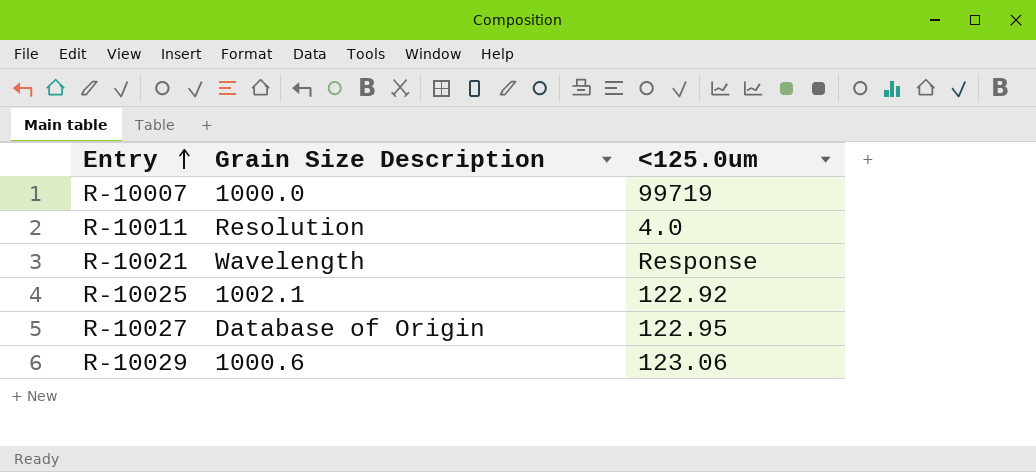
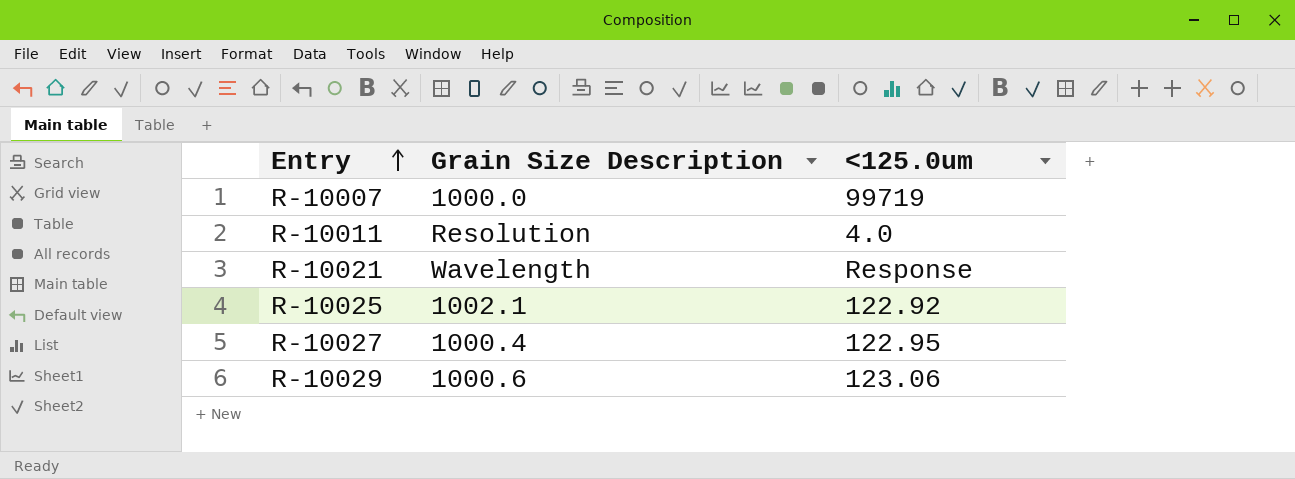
R-10027 | Grain Size Description: Database of Origin -> 1000.4

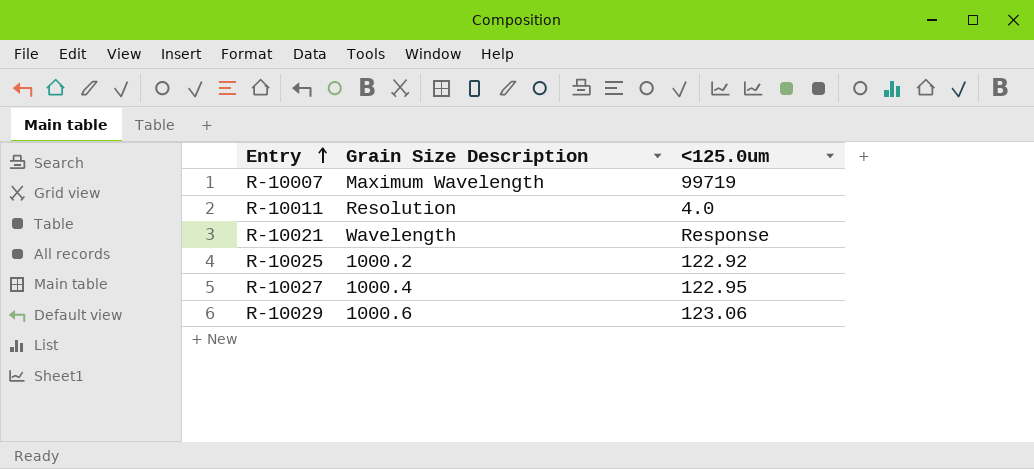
R-10007 | Grain Size Description: 1000.0 -> Maximum Wavelength
R-10025 | Grain Size Description: 1002.1 -> 1000.2

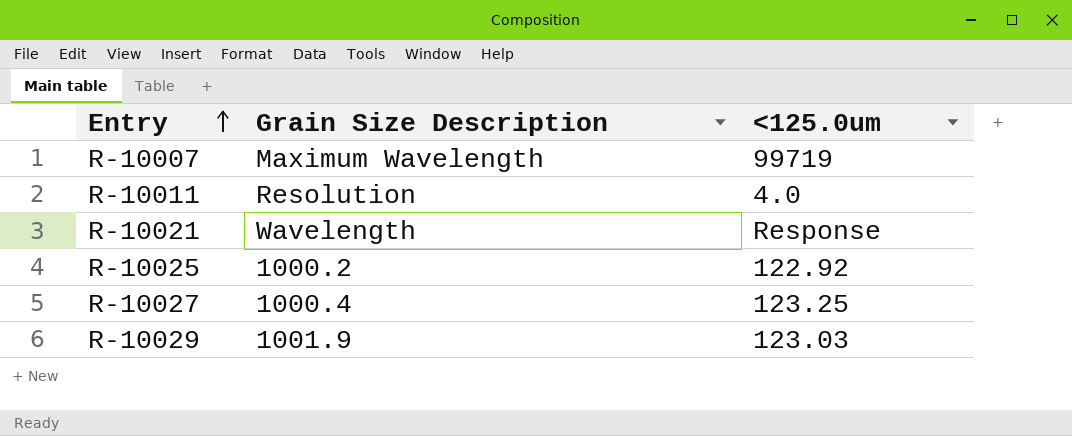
R-10027 | <125.0um: 122.95 -> 123.25
R-10029 | Grain Size Description: 1000.6 -> 1001.9
R-10029 | <125.0um: 123.06 -> 123.03

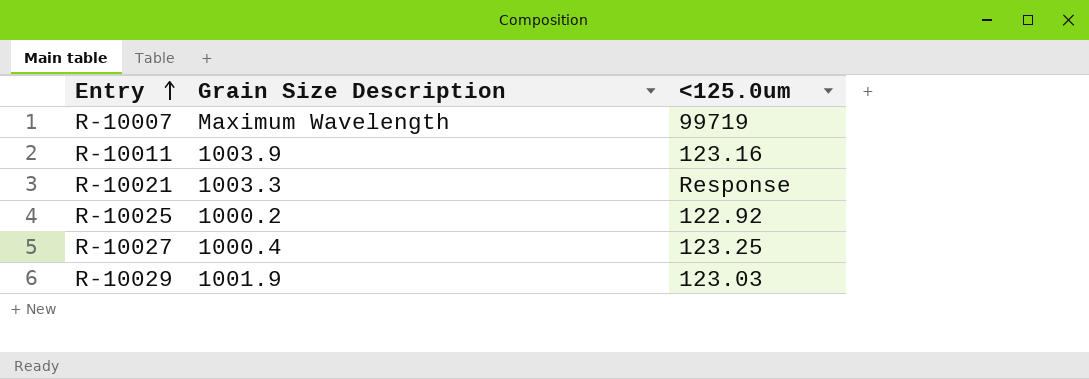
R-10011 | Grain Size Description: Resolution -> 1003.9
R-10011 | <125.0um: 4.0 -> 123.16
R-10021 | Grain Size Description: Wavelength -> 1003.3

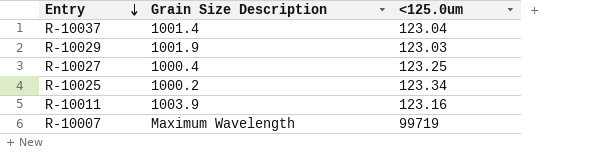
row order: Entry ascending -> Entry descending
row R-10021: 1003.3 | Response -> none
row R-10037: none -> 1001.4 | 123.04
R-10025 | <125.0um: 122.92 -> 123.34

